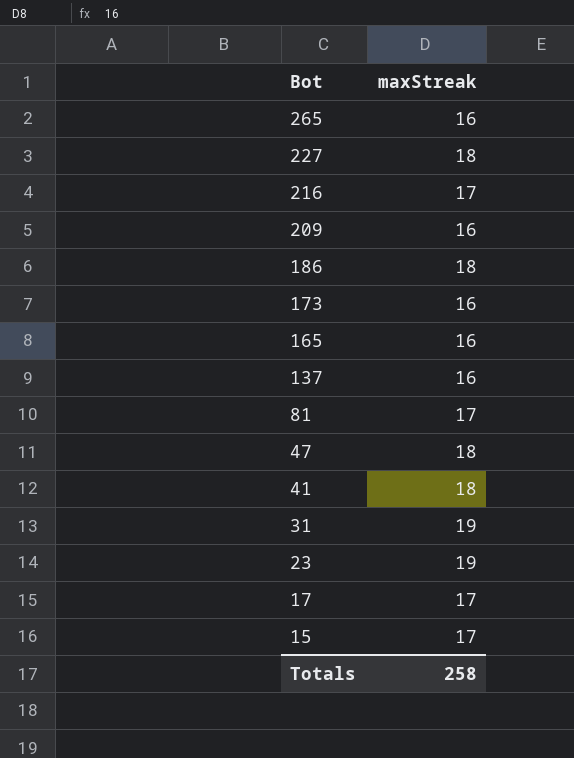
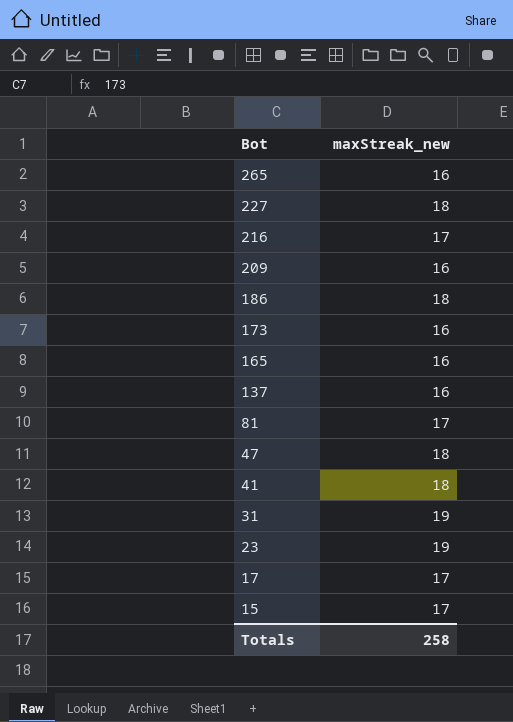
column name: maxStreak -> maxStreak_new

